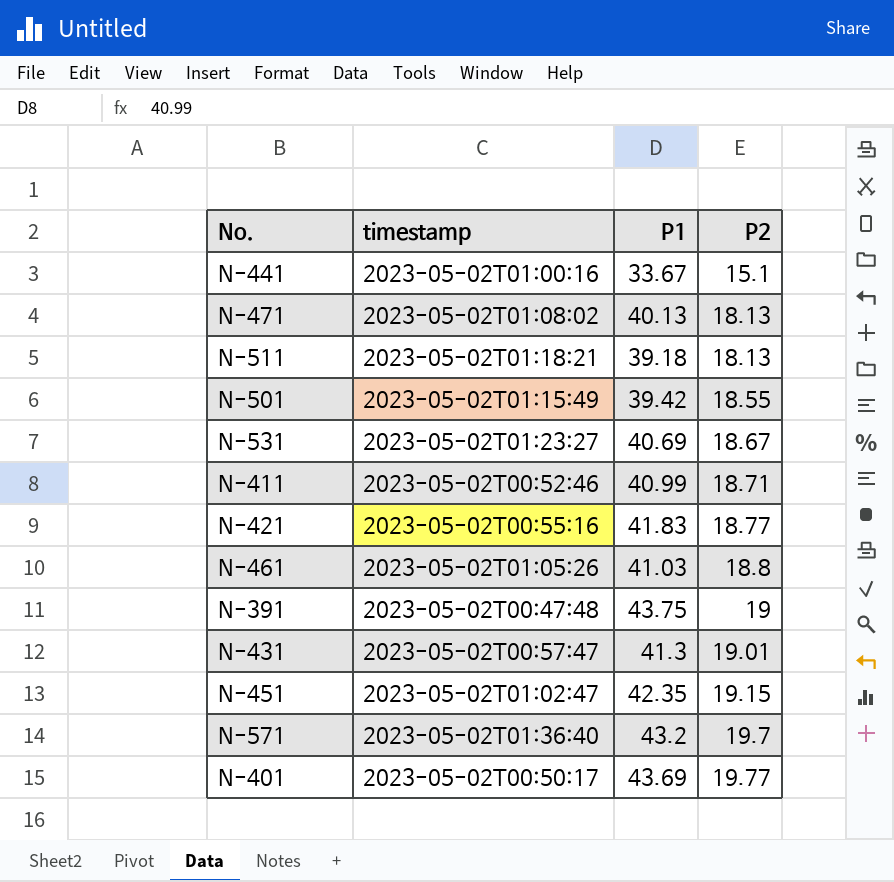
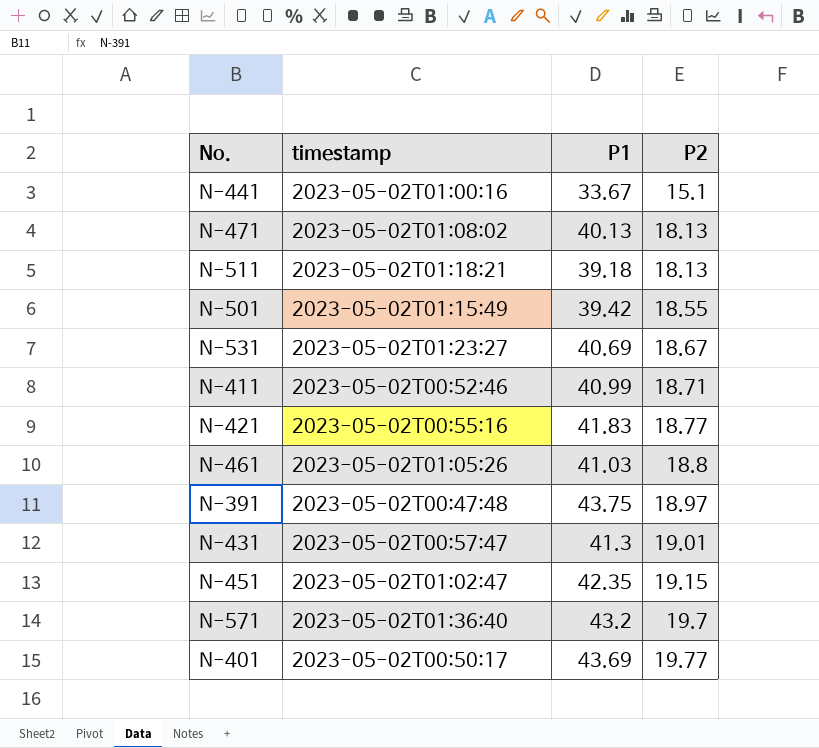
N-391 | P2: 19 -> 18.97

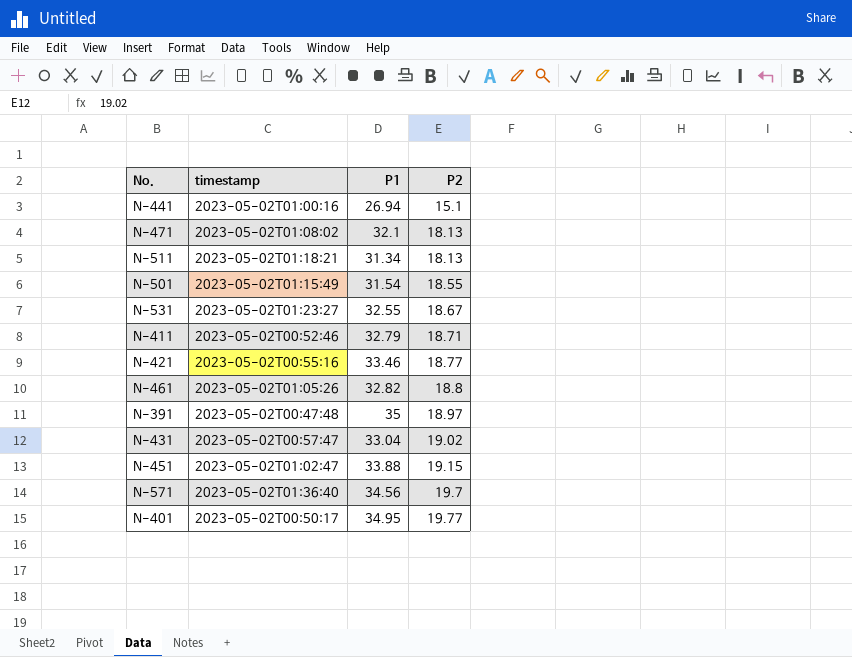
N-441 | P1: 33.67 -> 26.94
N-471 | P1: 40.13 -> 32.1
N-511 | P1: 39.18 -> 31.34
N-501 | P1: 39.42 -> 31.54
N-531 | P1: 40.69 -> 32.55
N-411 | P1: 40.99 -> 32.79
N-421 | P1: 41.83 -> 33.46
N-461 | P1: 41.03 -> 32.82
N-391 | P1: 43.75 -> 35
N-431 | P1: 41.3 -> 33.04
N-431 | P2: 19.01 -> 19.02
N-451 | P1: 42.35 -> 33.88
N-571 | P1: 43.2 -> 34.56
N-401 | P1: 43.69 -> 34.95

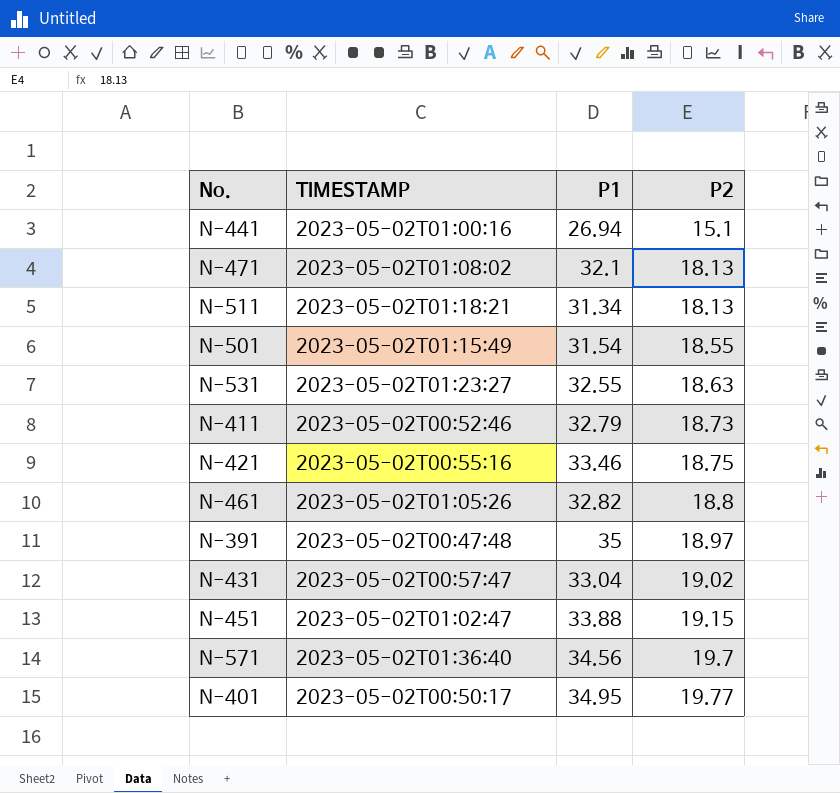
column name: timestamp -> TIMESTAMP
N-531 | P2: 18.67 -> 18.63
N-411 | P2: 18.71 -> 18.73
N-421 | P2: 18.77 -> 18.75

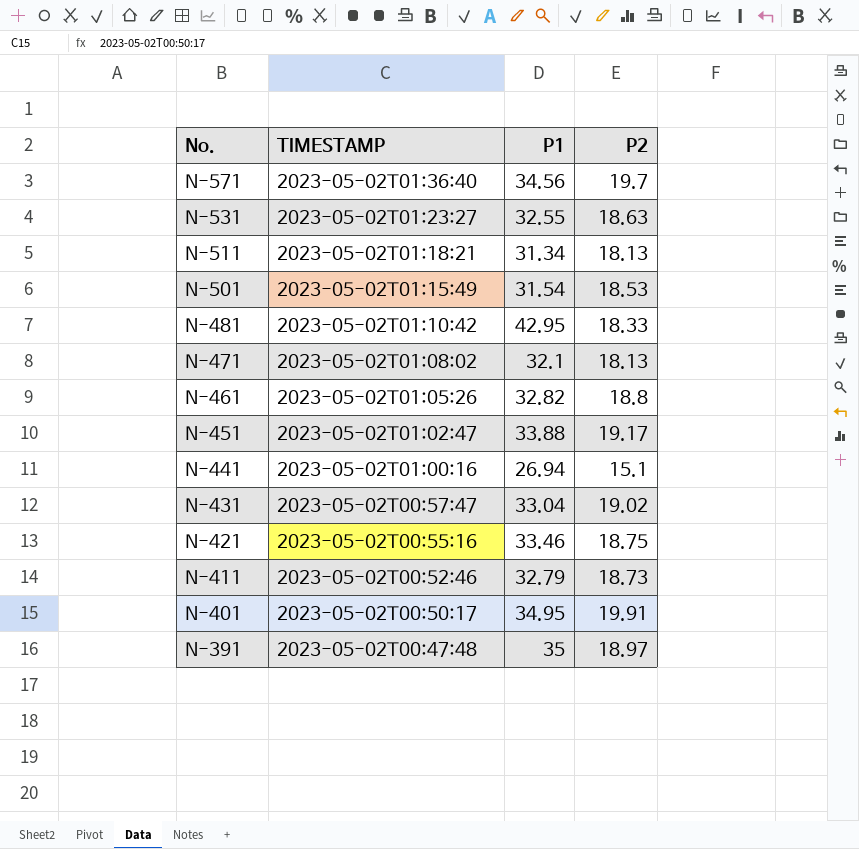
row order: P2 ascending -> No. descending
N-501 | P2: 18.55 -> 18.53
row N-481: none -> 2023-05-02T01:10:42 | 42.95 | 18.33
N-451 | P2: 19.15 -> 19.17
N-401 | P2: 19.77 -> 19.91

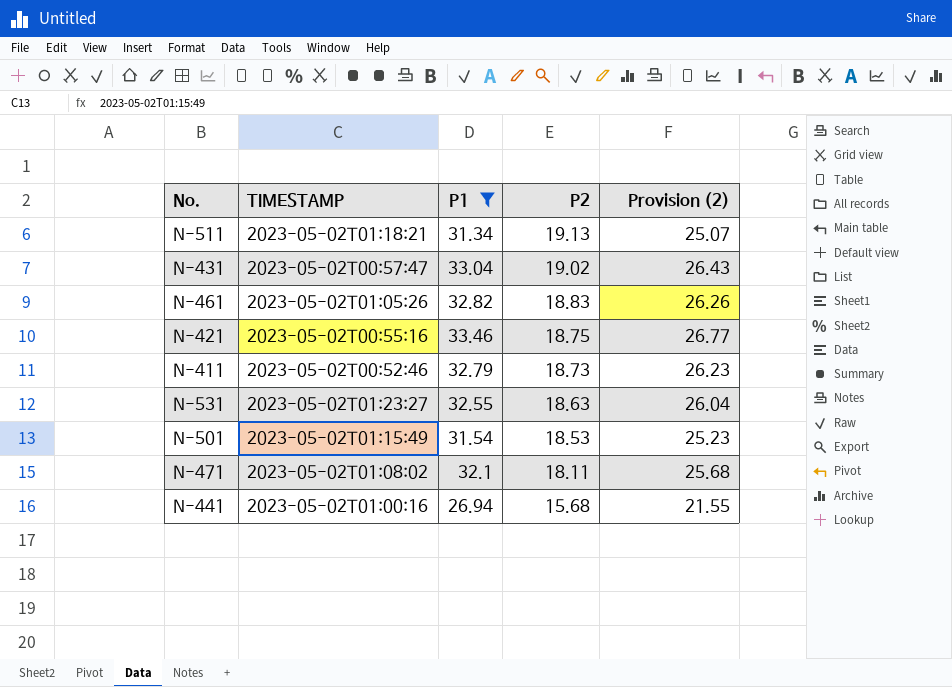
filter: none -> P1 <= 33.46
row order: No. descending -> P2 descending
column Provision (2) | formula: none -> [P1] * 0.8
N-511 | P2: 18.13 -> 19.13
N-461 | P2: 18.8 -> 18.83
N-471 | P2: 18.13 -> 18.11
N-441 | P2: 15.1 -> 15.68

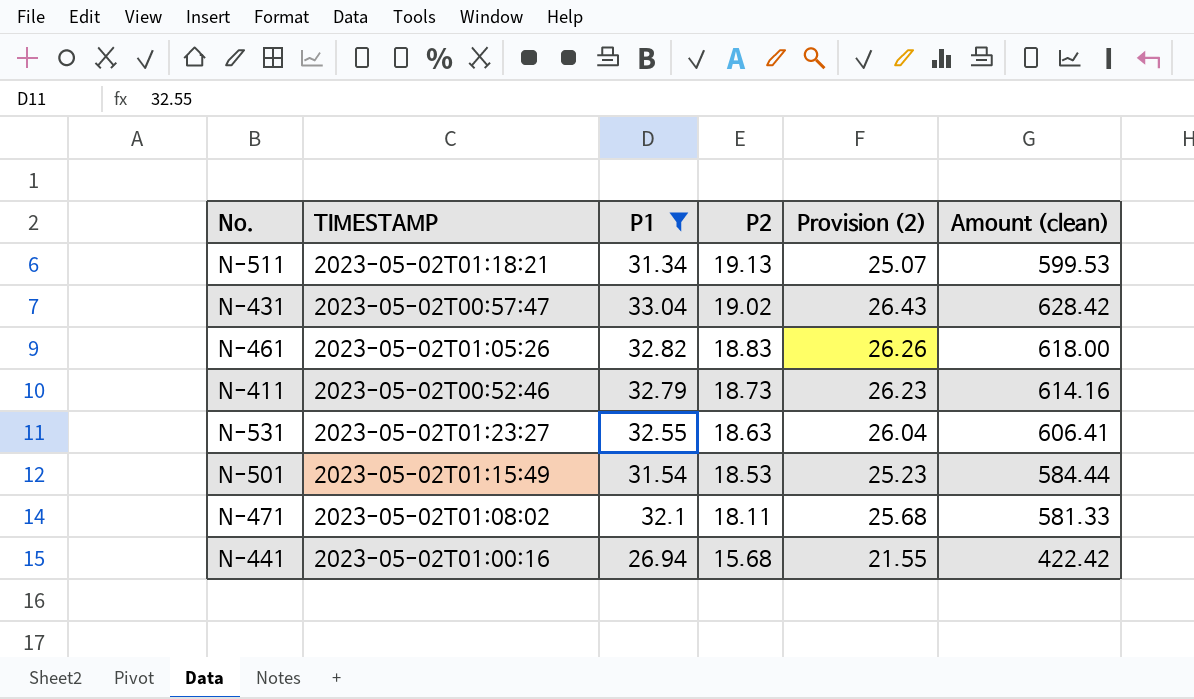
column Amount (clean) | formula: none -> [P1] * [P2]
row N-421: 2023-05-02T00:55:16 | 33.46 | 18.75 | 26.77 -> none

